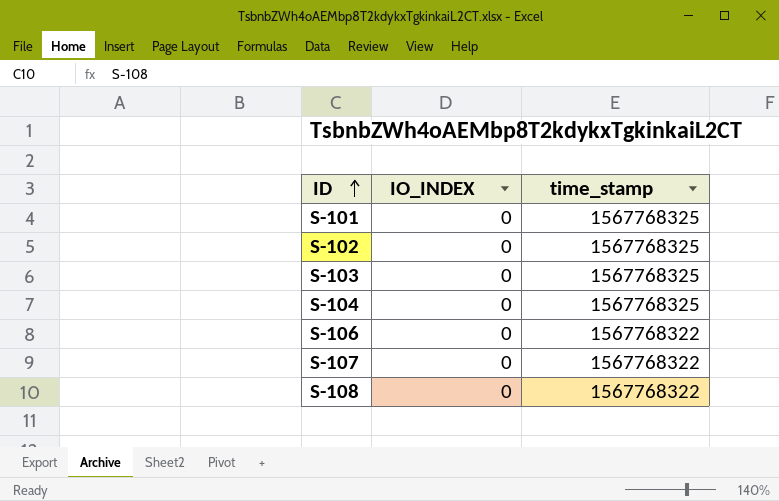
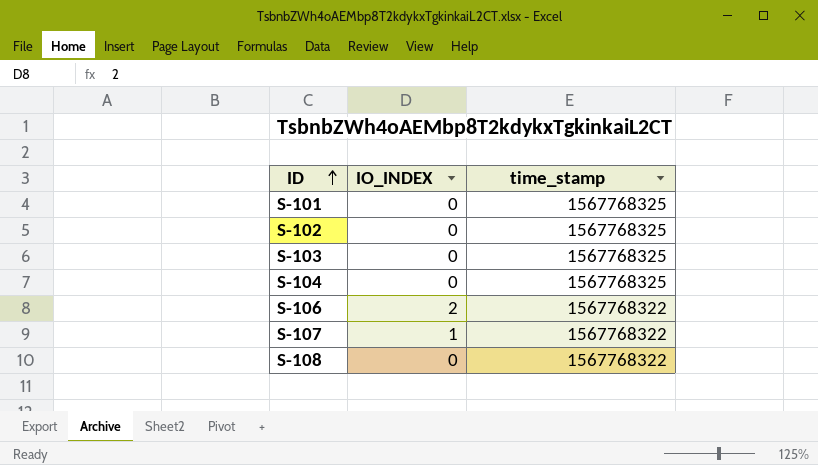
S-106 | IO_INDEX: 0 -> 2
S-107 | IO_INDEX: 0 -> 1

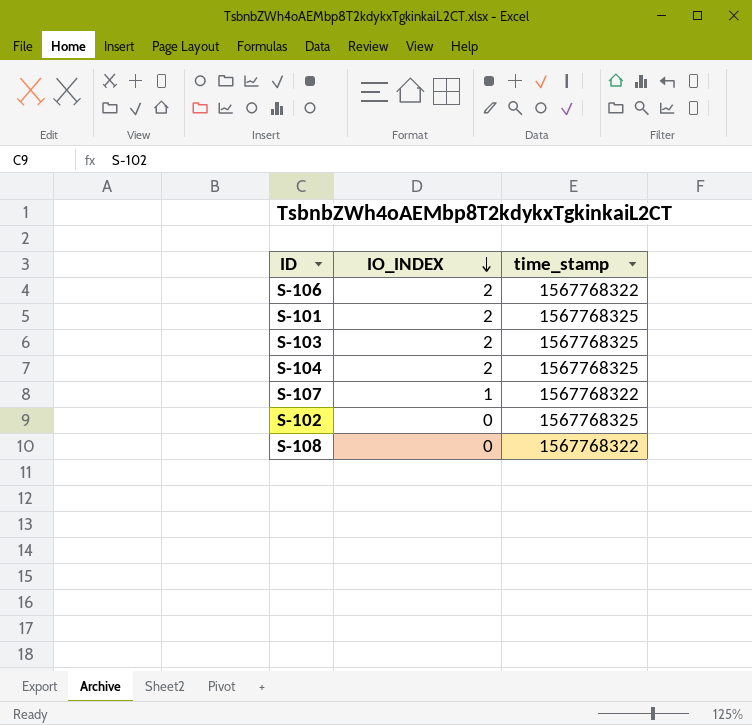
row order: ID ascending -> IO_INDEX descending
S-101 | IO_INDEX: 0 -> 2
S-103 | IO_INDEX: 0 -> 2
S-104 | IO_INDEX: 0 -> 2

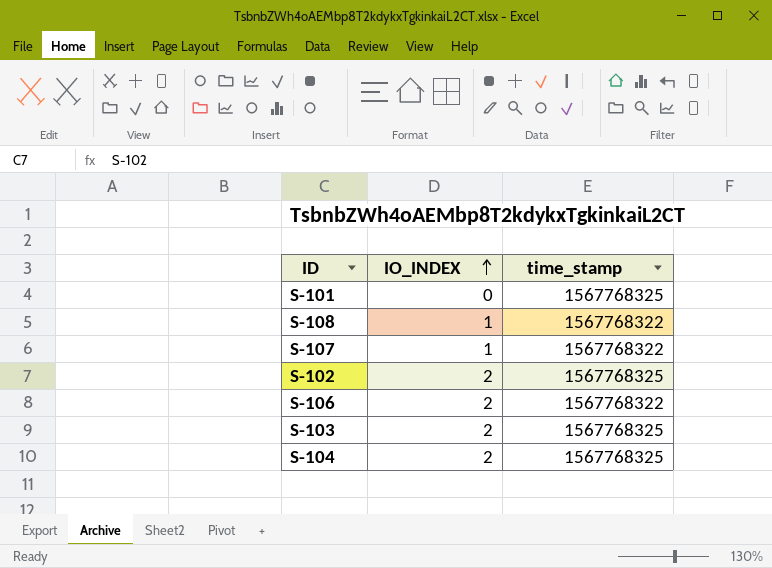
row order: IO_INDEX descending -> IO_INDEX ascending
S-101 | IO_INDEX: 2 -> 0
S-108 | IO_INDEX: 0 -> 1
S-102 | IO_INDEX: 0 -> 2

